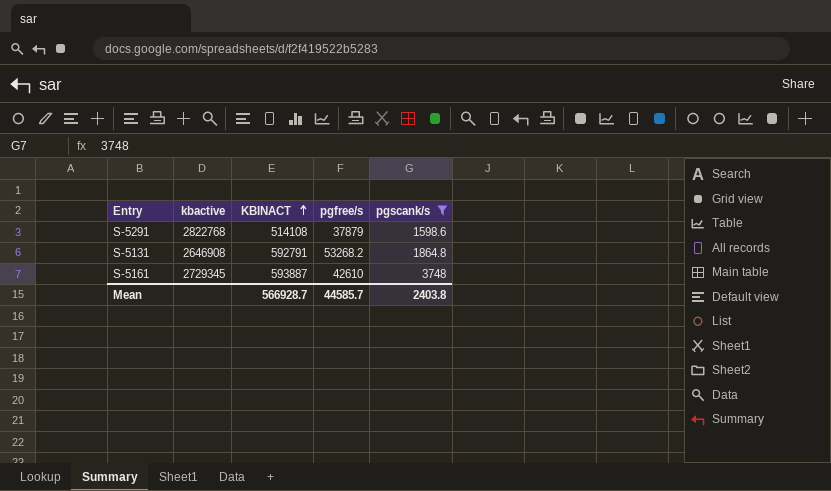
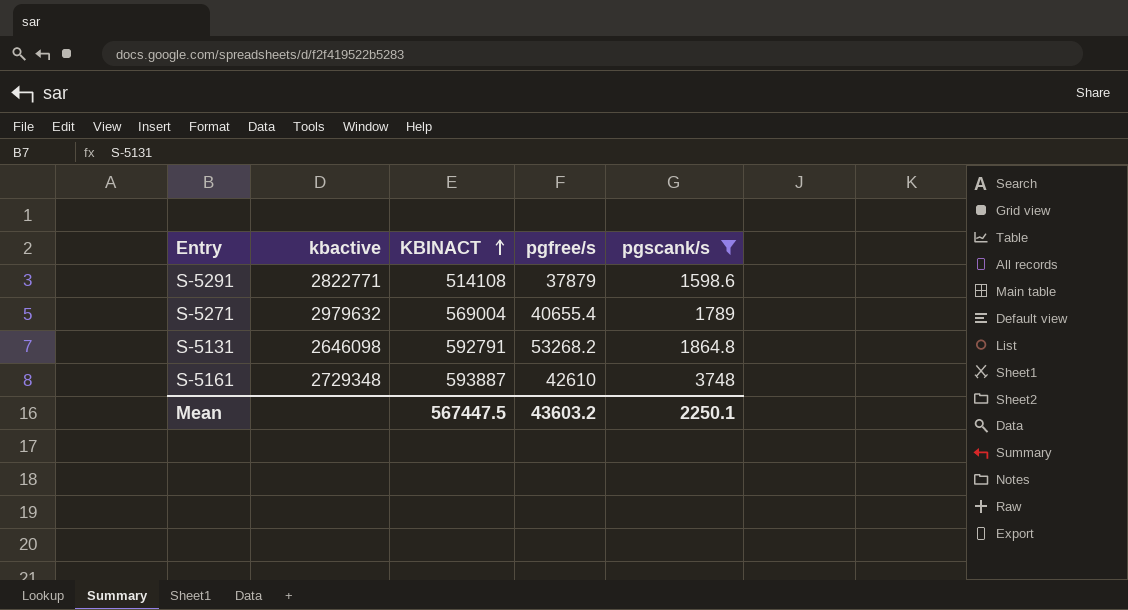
S-5291 | kbactive: 2822768 -> 2822771
row S-5271: none -> 2979632 | 569004 | 40655.4 | 1789
S-5131 | kbactive: 2646908 -> 2646098
S-5161 | kbactive: 2729345 -> 2729348
Mean | KBINACT: 566928.7 -> 567447.5
Mean | pgfree/s: 44585.7 -> 43603.2
Mean | pgscank/s: 2403.8 -> 2250.1

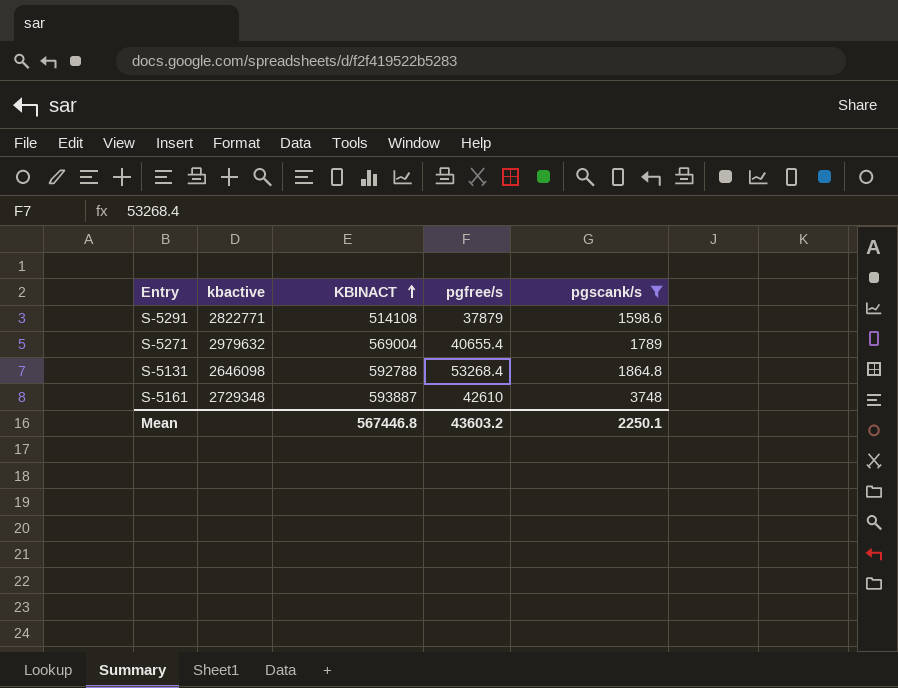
S-5131 | KBINACT: 592791 -> 592788
S-5131 | pgfree/s: 53268.2 -> 53268.4
Mean | KBINACT: 567447.5 -> 567446.8

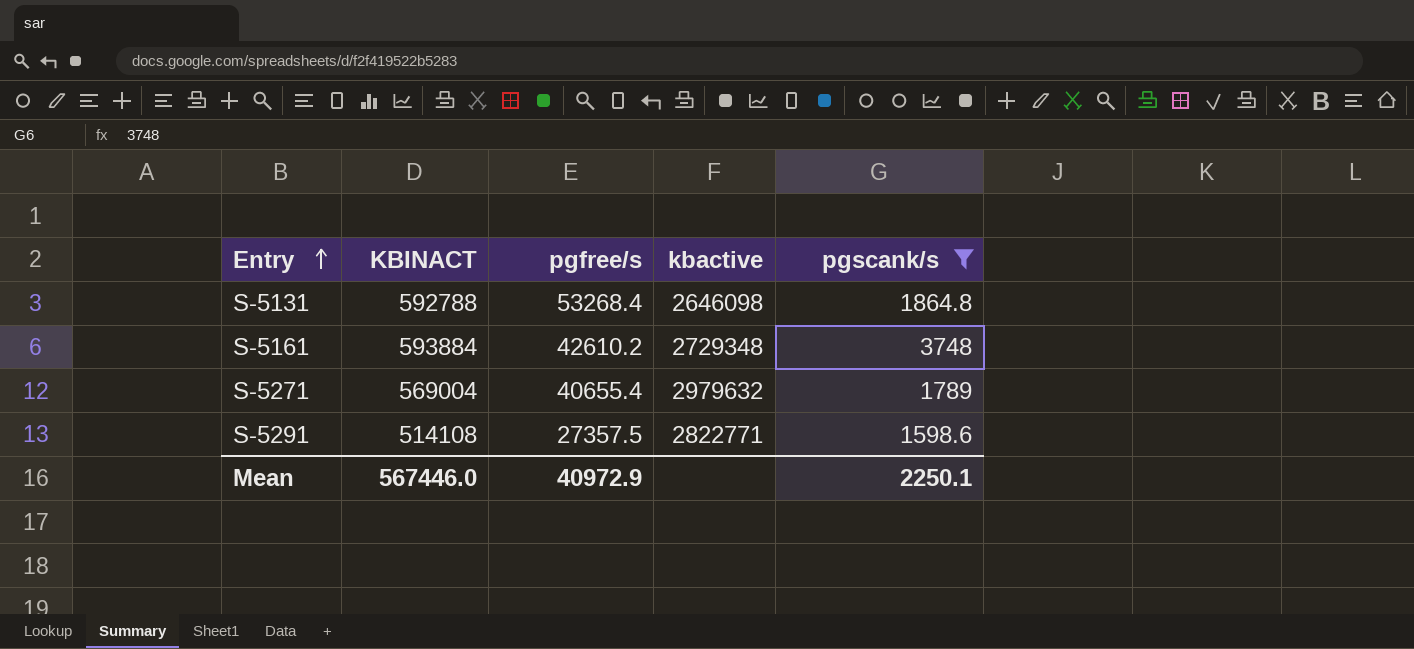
row order: KBINACT ascending -> Entry ascending
column kbactive | position: 2 -> 4
S-5161 | KBINACT: 593887 -> 593884
S-5161 | pgfree/s: 42610 -> 42610.2
S-5291 | pgfree/s: 37879 -> 27357.5
Mean | KBINACT: 567446.8 -> 567446.0
Mean | pgfree/s: 43603.2 -> 40972.9

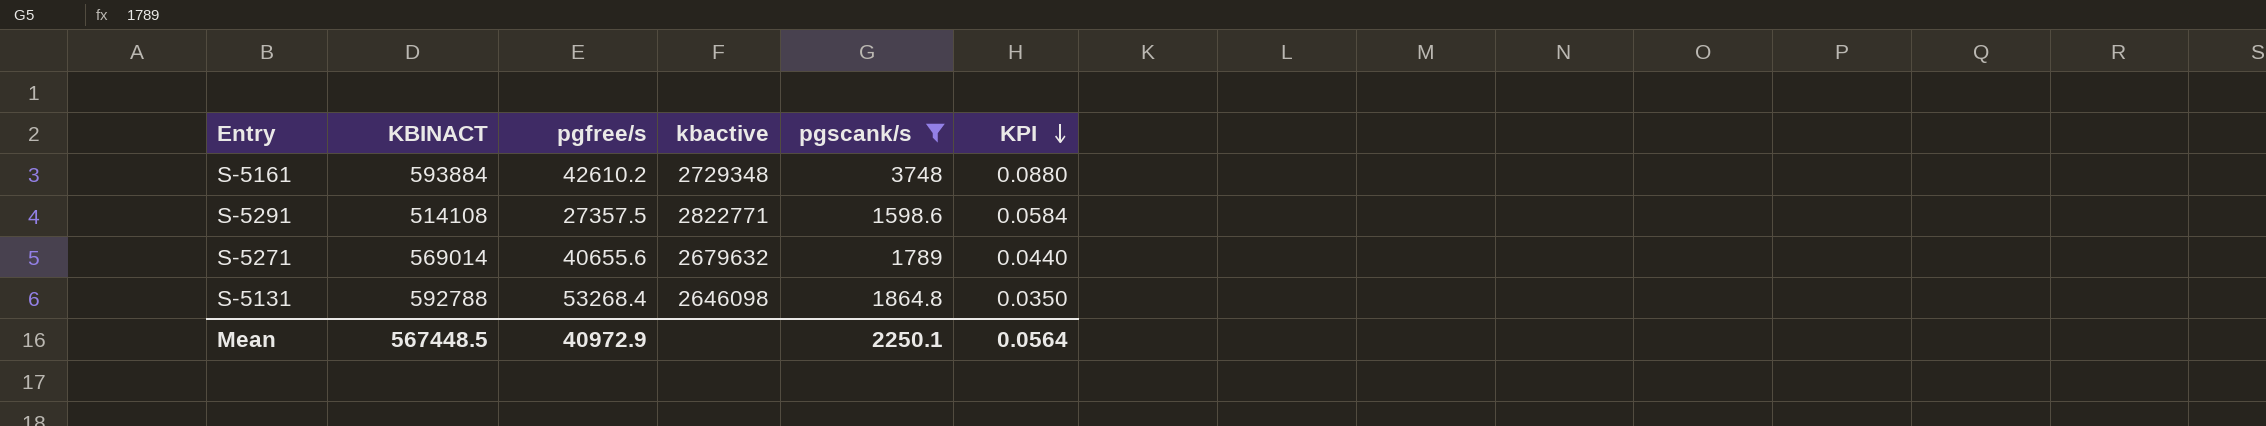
row order: Entry ascending -> KPI descending
column KPI | formula: none -> [pgscank/s] / [pgfree/s]
S-5271 | KBINACT: 569004 -> 569014
S-5271 | pgfree/s: 40655.4 -> 40655.6
S-5271 | kbactive: 2979632 -> 2679632
Mean | KBINACT: 567446.0 -> 567448.5

